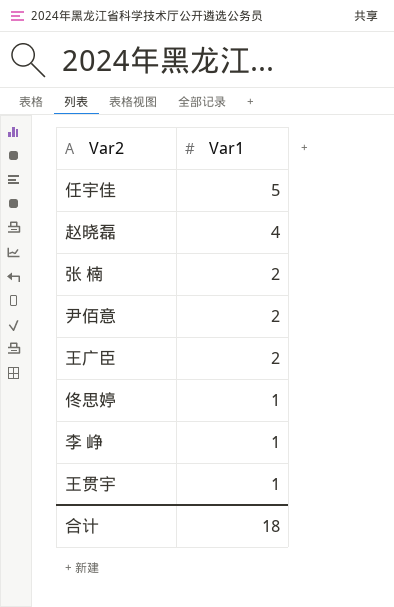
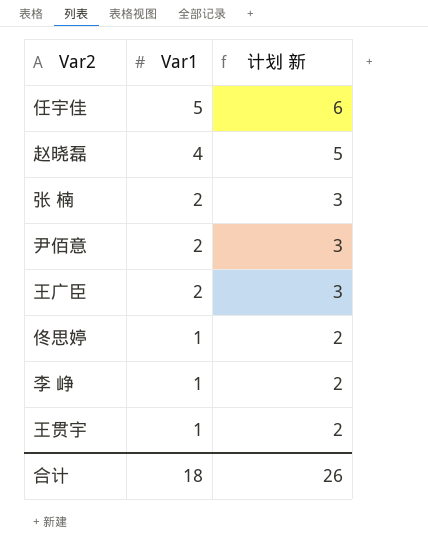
column 计划 新 | formula: none -> [Var1] + 1

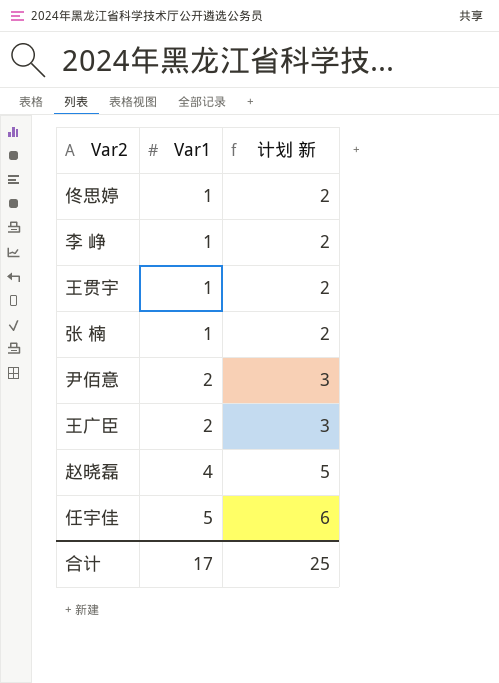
row order: Var1 descending -> Var1 ascending
张 楠 | Var1: 2 -> 1
张 楠 | 计划 新: 3 -> 2
合计 | Var1: 18 -> 17
合计 | 计划 新: 26 -> 25

